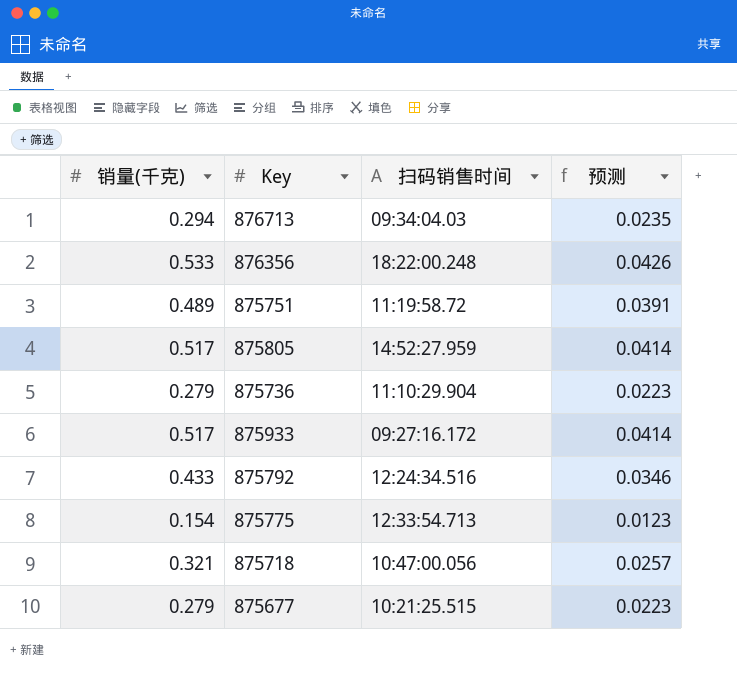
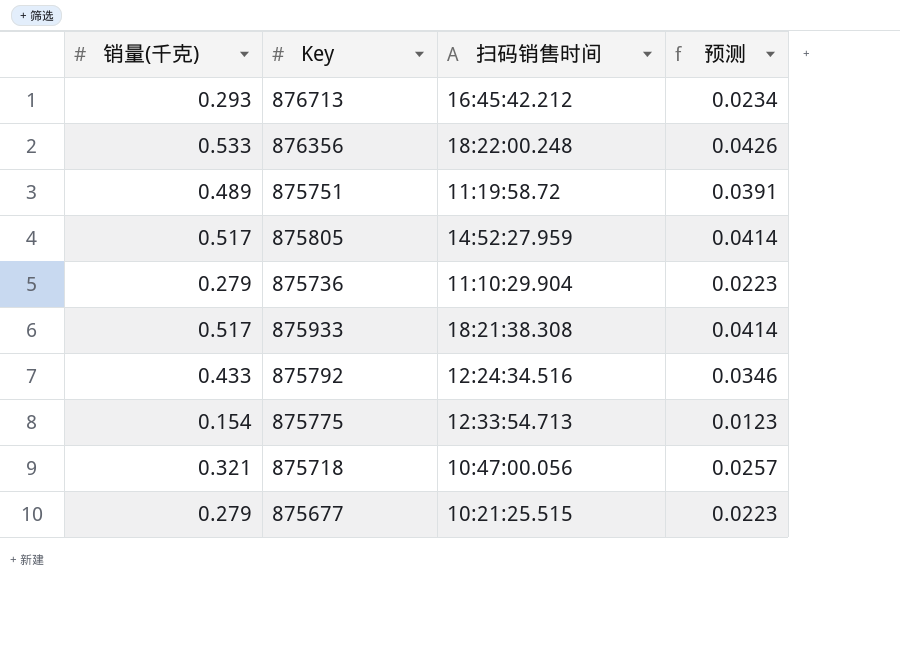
876713 | 销量(千克): 0.294 -> 0.293
876713 | 扫码销售时间: 09:34:04.03 -> 16:45:42.212
876713 | 预测: 0.0235 -> 0.0234
875933 | 扫码销售时间: 09:27:16.172 -> 18:21:38.308

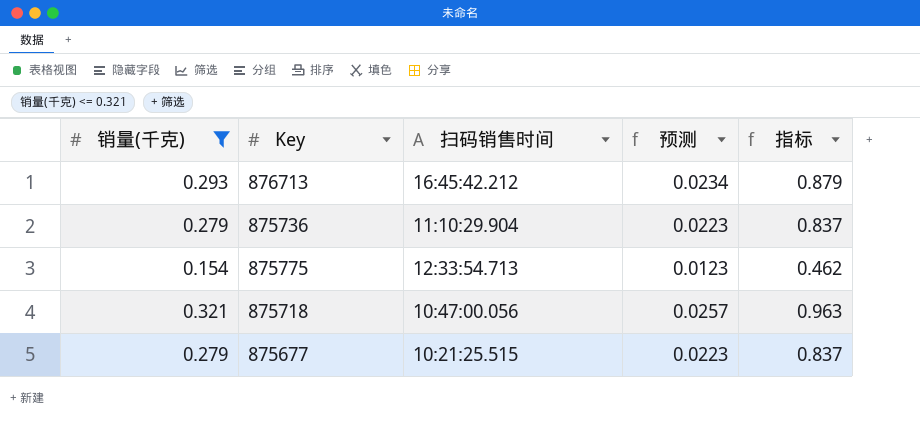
filter: none -> 销量(千克) <= 0.321
column 指标 | formula: none -> [销量(千克)] * 3

